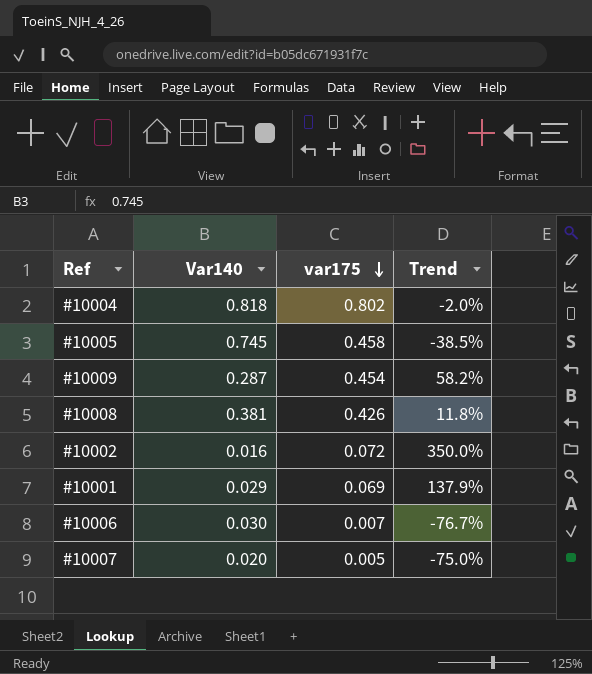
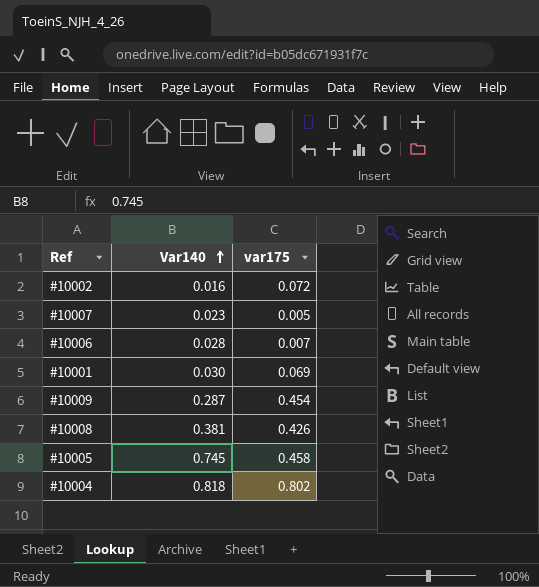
row order: var175 descending -> Var140 ascending
column Trend | formula: ([var175] - [Var140]) / [Var140] -> none
#10007 | Var140: 0.020 -> 0.023
#10006 | Var140: 0.030 -> 0.028
#10001 | Var140: 0.029 -> 0.030

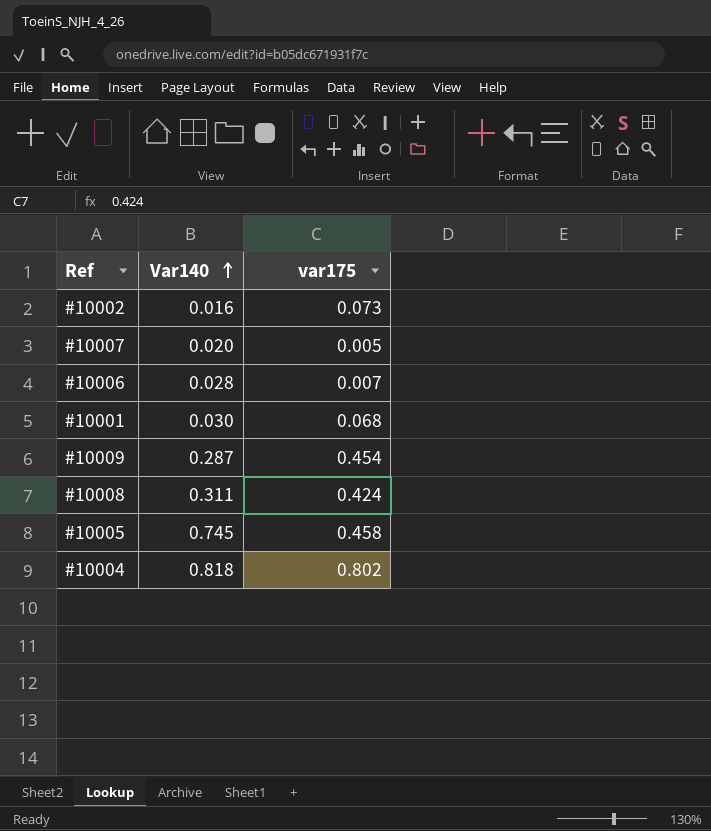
#10002 | var175: 0.072 -> 0.073
#10007 | Var140: 0.023 -> 0.020
#10001 | var175: 0.069 -> 0.068
#10008 | Var140: 0.381 -> 0.311
#10008 | var175: 0.426 -> 0.424

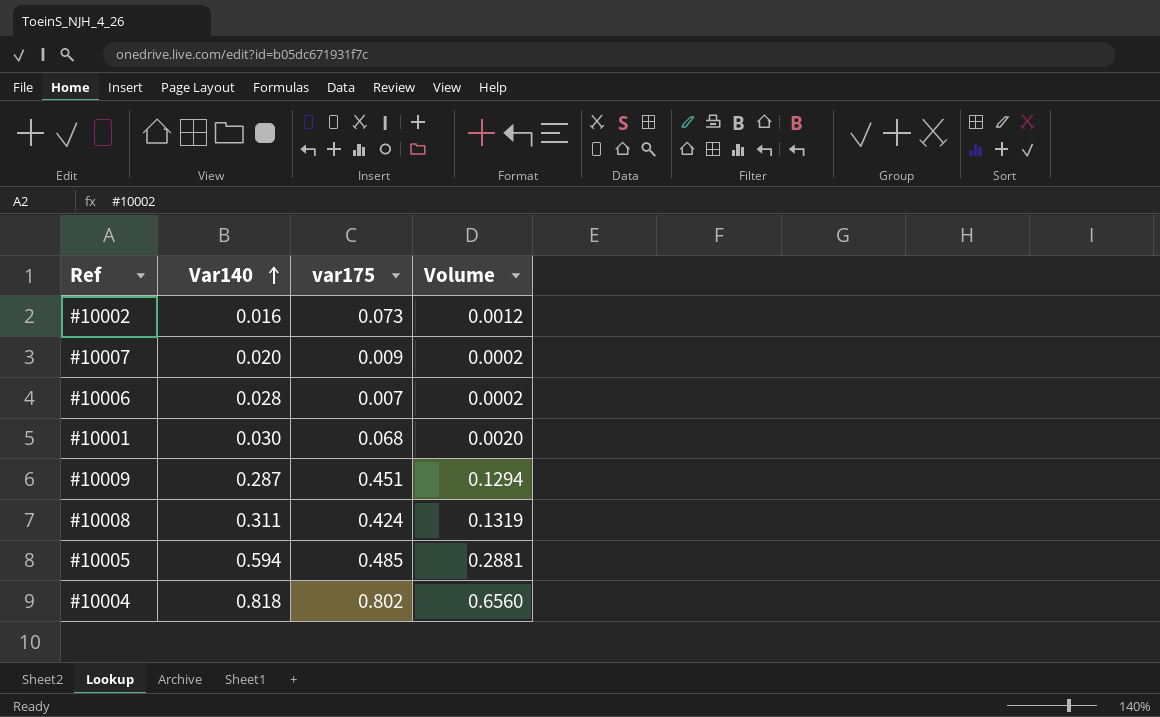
column Volume | formula: none -> [Var140] * [var175]
#10007 | var175: 0.005 -> 0.009
#10009 | var175: 0.454 -> 0.451
#10005 | Var140: 0.745 -> 0.594
#10005 | var175: 0.458 -> 0.485

